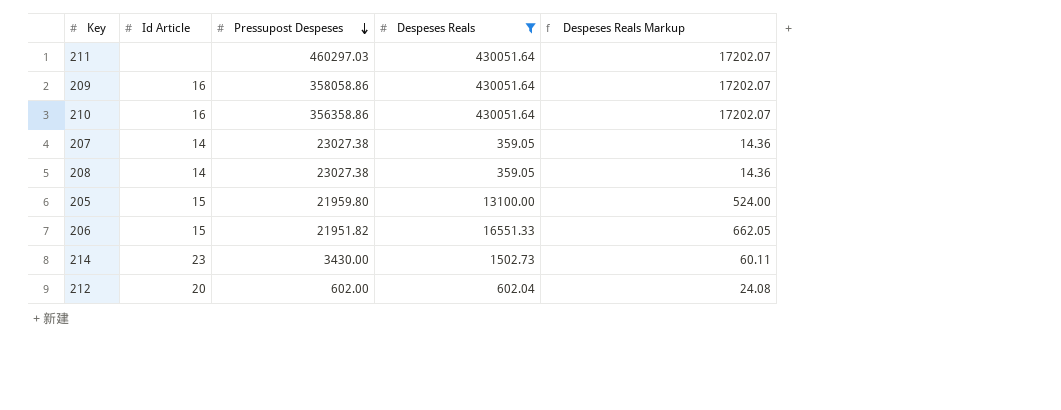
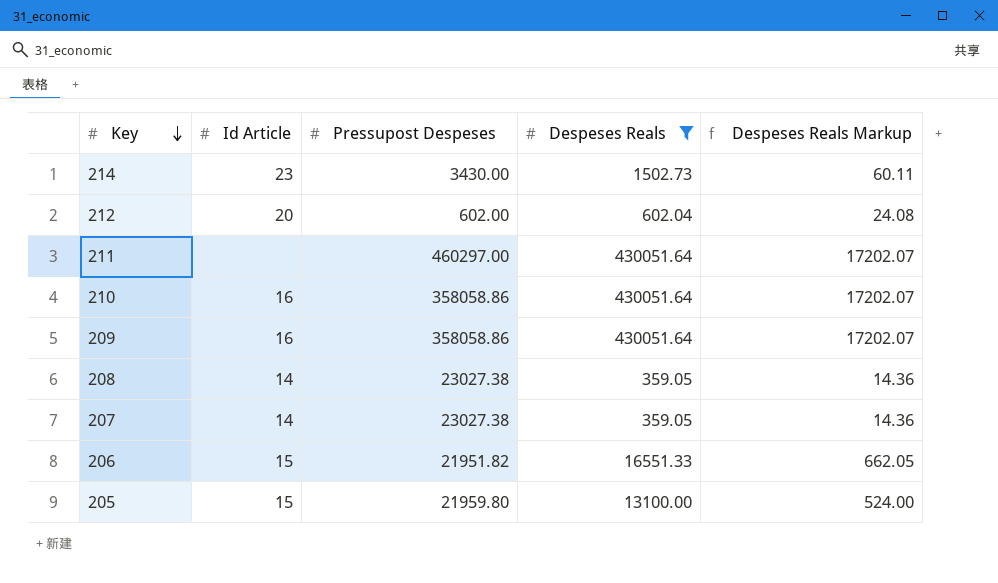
row order: Pressupost Despeses descending -> Key descending
211 | Pressupost Despeses: 460297.03 -> 460297.00
210 | Pressupost Despeses: 356358.86 -> 358058.86

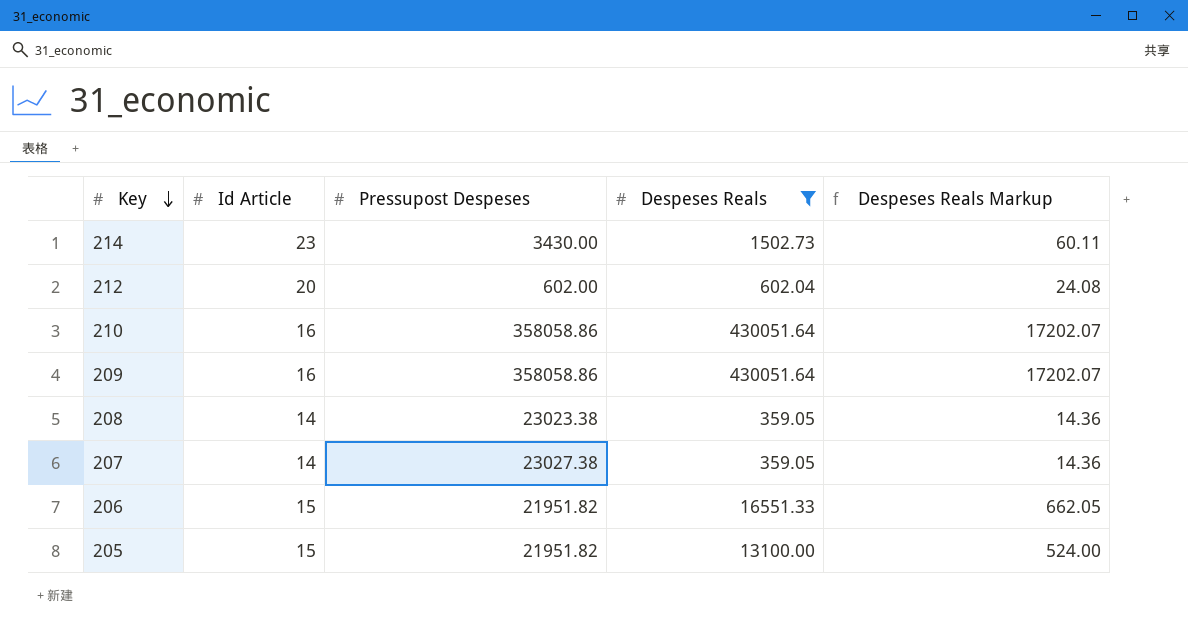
row 211: none | 460297.00 | 430051.64 | 17202.07 -> none
208 | Pressupost Despeses: 23027.38 -> 23023.38
205 | Pressupost Despeses: 21959.80 -> 21951.82

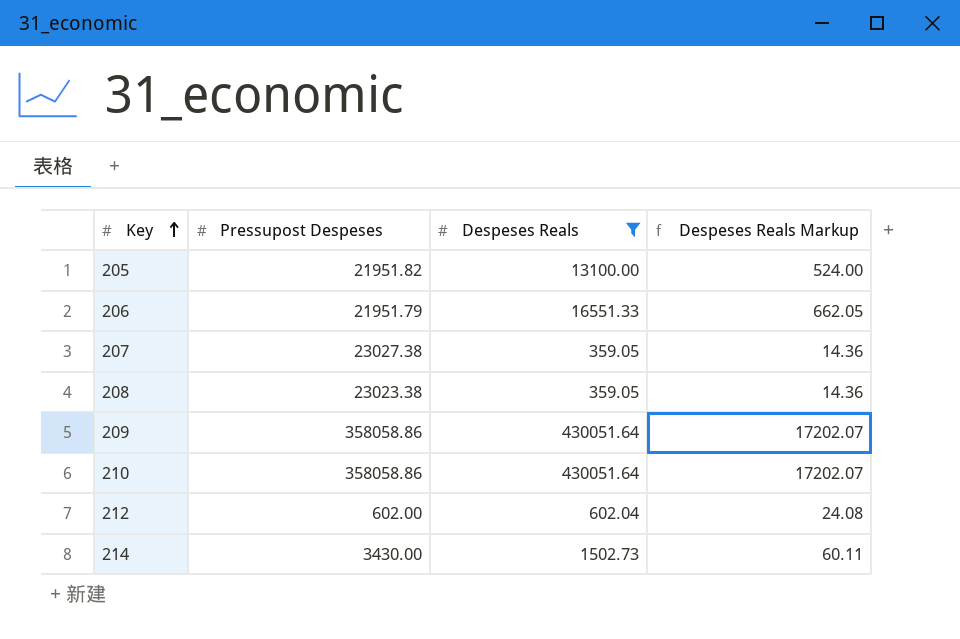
row order: Key descending -> Key ascending
column Id Article | position: 2 -> none
206 | Pressupost Despeses: 21951.82 -> 21951.79

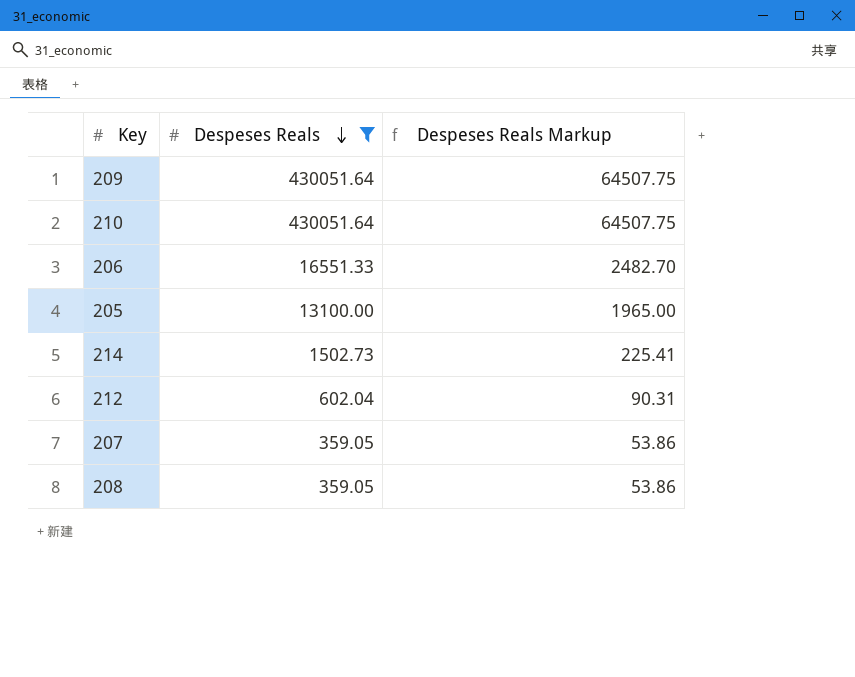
row order: Key ascending -> Despeses Reals descending
column Pressupost Despeses | position: 2 -> none
column Despeses Reals Markup | formula: [Despeses Reals] * 0.04 -> [Despeses Reals] * 0.15

